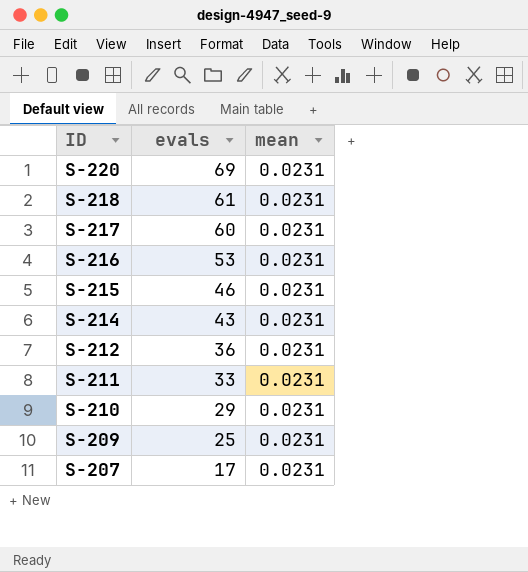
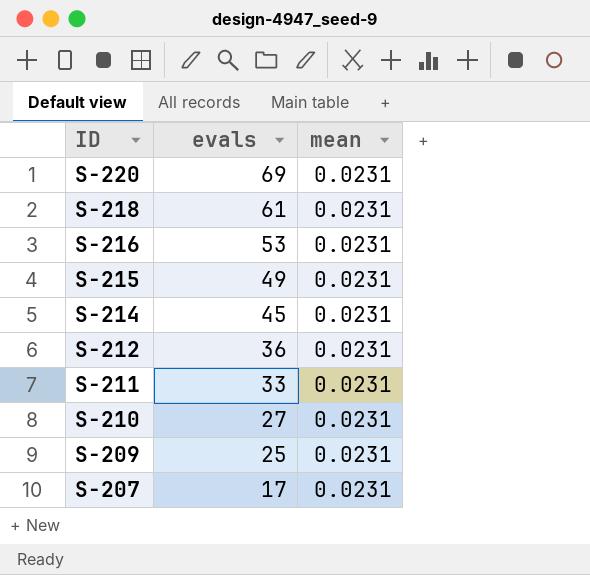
row S-217: 60 | 0.0231 -> none
S-215 | evals: 46 -> 49
S-214 | evals: 43 -> 45
S-210 | evals: 29 -> 27

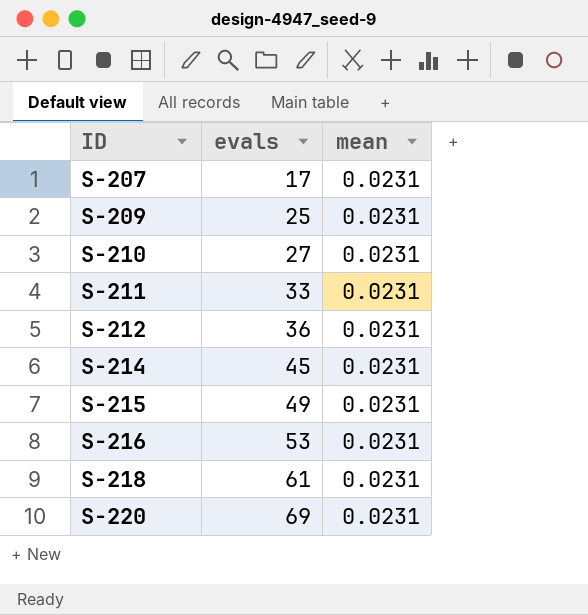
row order: ID descending -> ID ascending

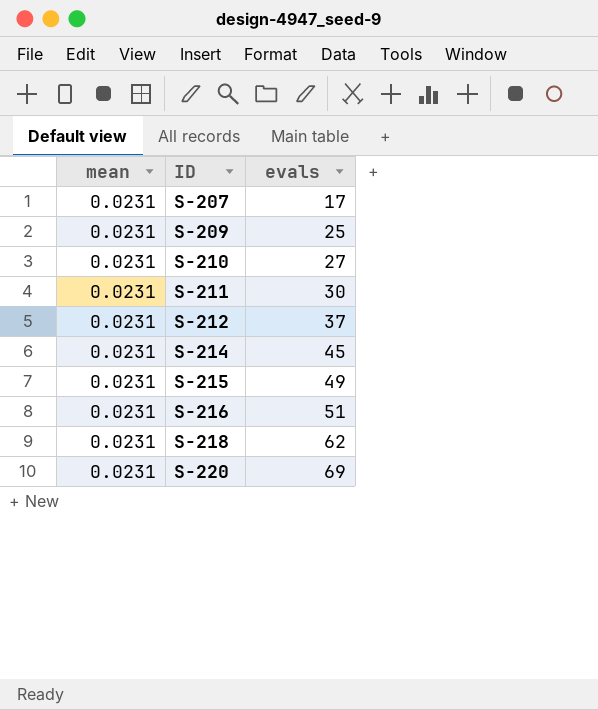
column mean | position: 3 -> 1
S-211 | evals: 33 -> 30
S-212 | evals: 36 -> 37
S-216 | evals: 53 -> 51
S-218 | evals: 61 -> 62

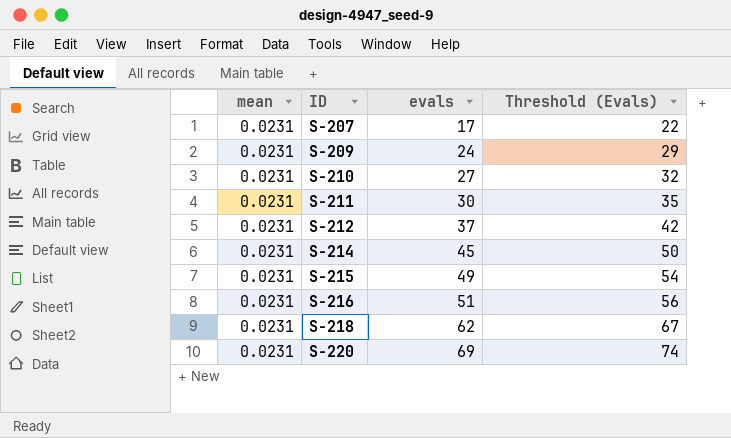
column Threshold (Evals) | formula: none -> [evals] + 5
S-209 | evals: 25 -> 24

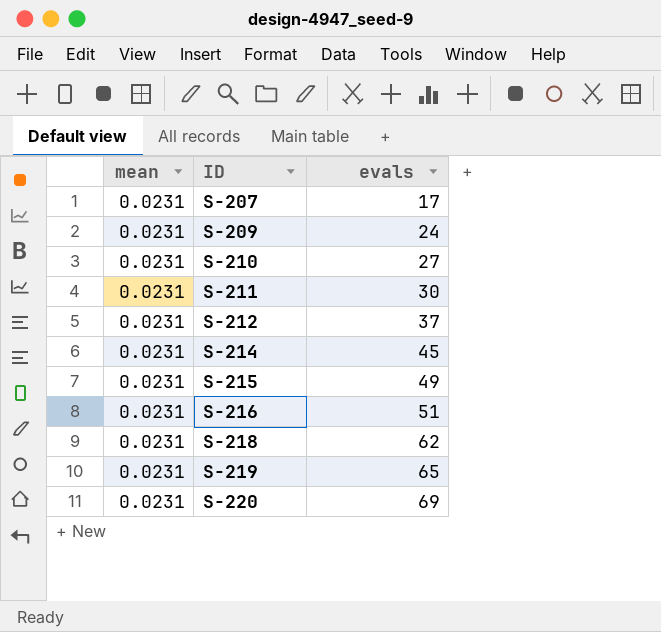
column Threshold (Evals) | formula: [evals] + 5 -> none
row S-219: none -> 0.0231 | 65

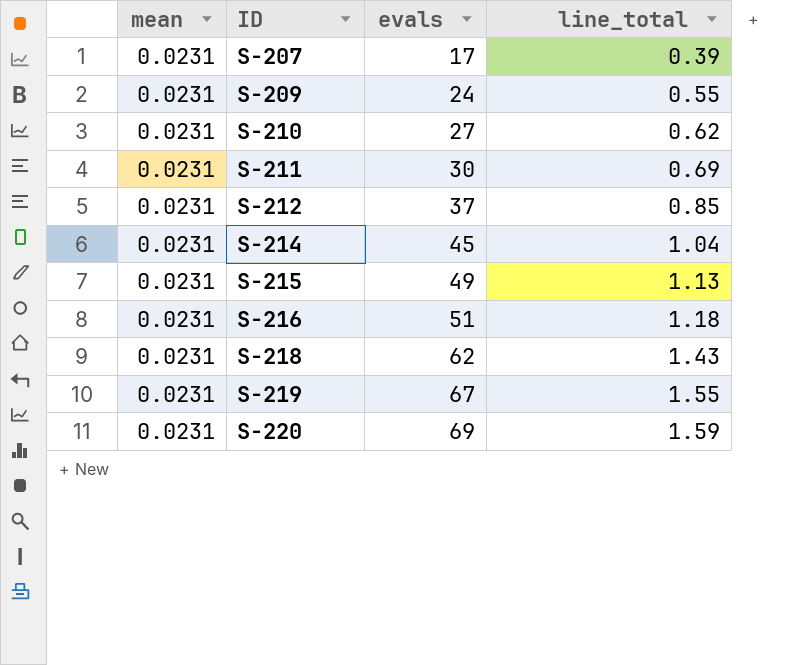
column line_total | formula: none -> [mean] * [evals]
S-219 | evals: 65 -> 67

